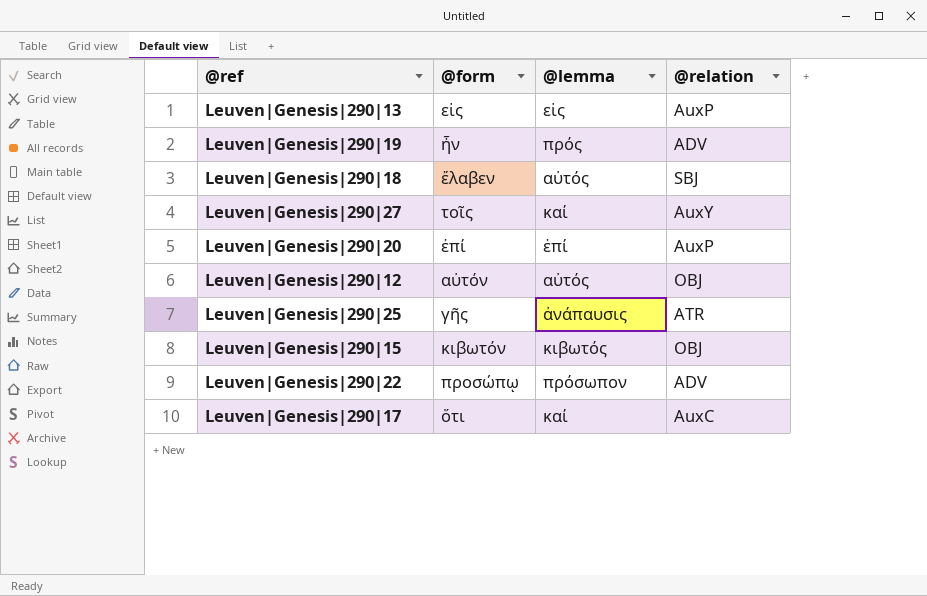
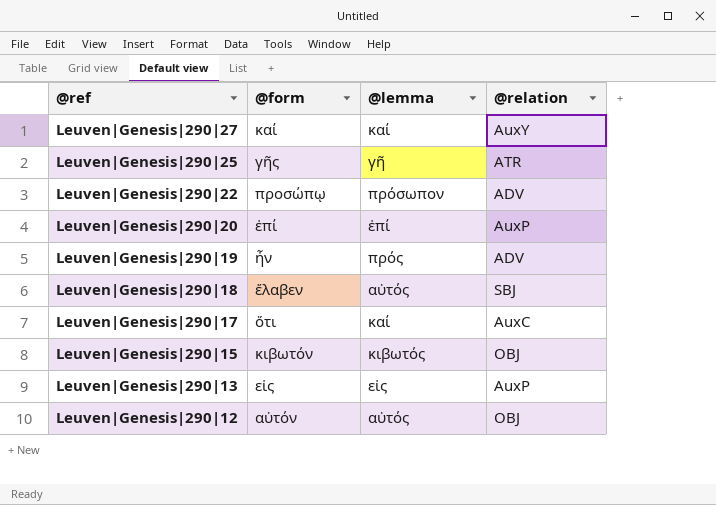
row order: none -> @ref descending
Leuven|Genesis|290|27 | @form: τοῖς -> καί
Leuven|Genesis|290|25 | @lemma: ἀνάπαυσις -> γῆ

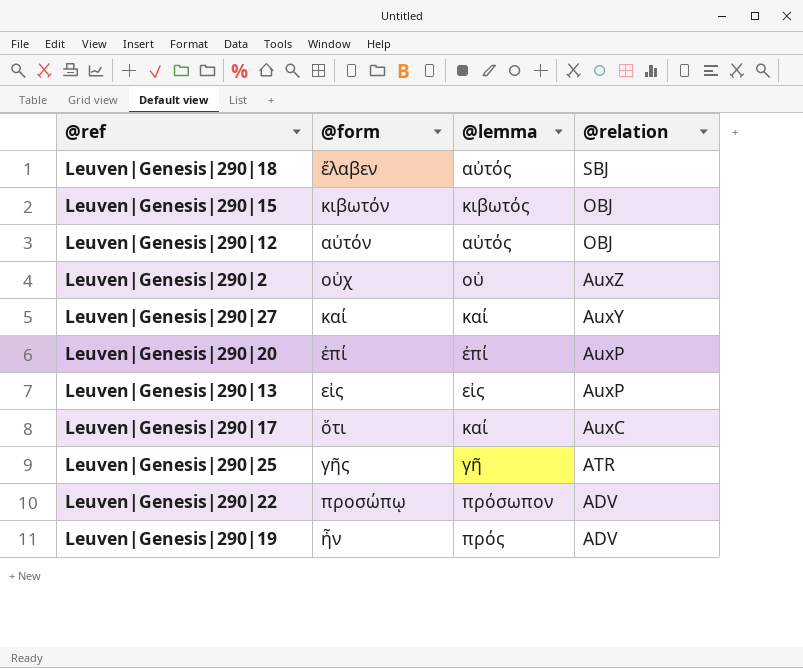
row order: @ref descending -> @relation descending
row Leuven|Genesis|290|2: none -> οὐχ | οὐ | AuxZ

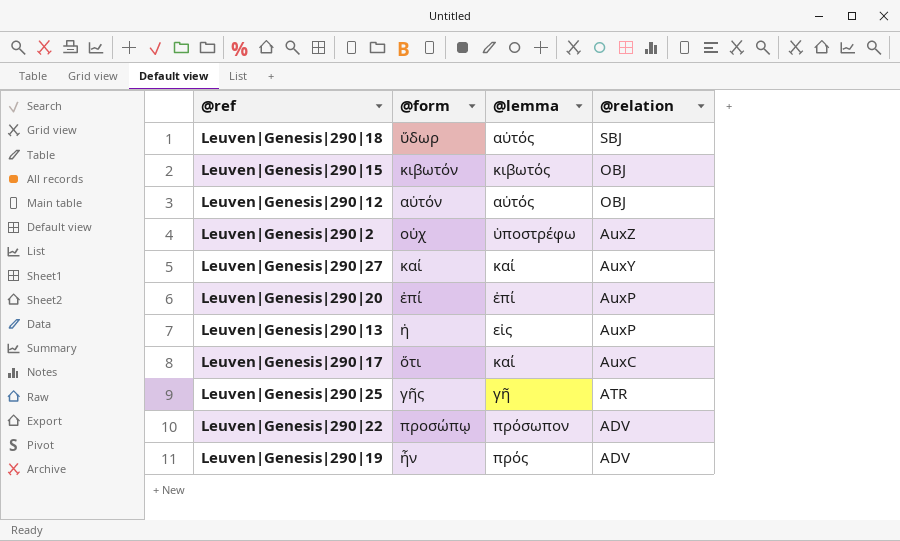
Leuven|Genesis|290|18 | @form: ἔλαβεν -> ὕδωρ
Leuven|Genesis|290|2 | @lemma: οὐ -> ὑποστρέφω
Leuven|Genesis|290|13 | @form: εἰς -> ἡ

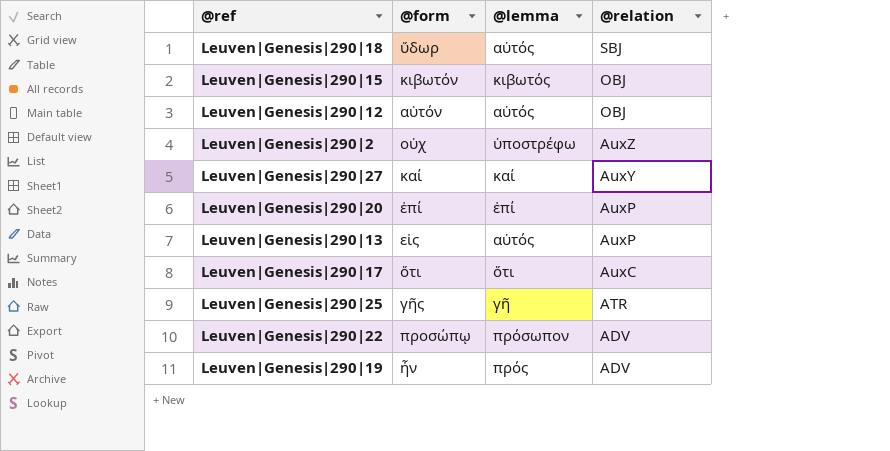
Leuven|Genesis|290|13 | @form: ἡ -> εἰς
Leuven|Genesis|290|13 | @lemma: εἰς -> αὐτός
Leuven|Genesis|290|17 | @lemma: καί -> ὅτι

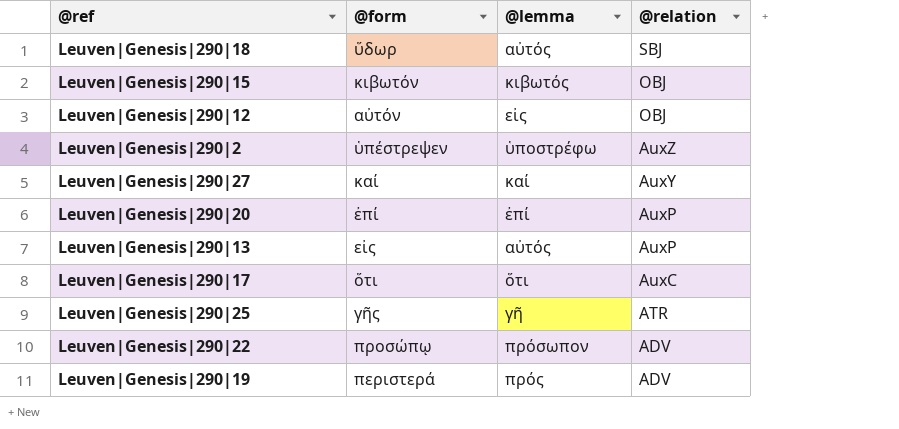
Leuven|Genesis|290|12 | @lemma: αὐτός -> εἰς
Leuven|Genesis|290|2 | @form: οὐχ -> ὑπέστρεψεν
Leuven|Genesis|290|19 | @form: ἦν -> περιστερά

